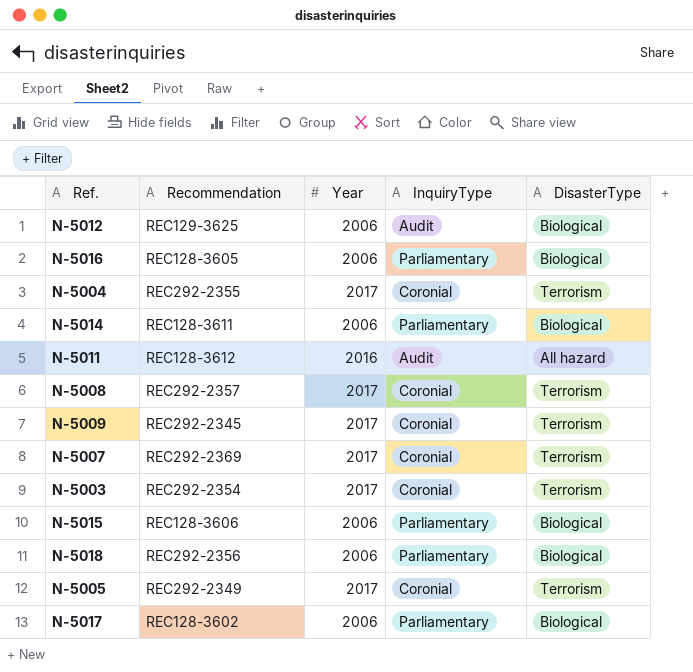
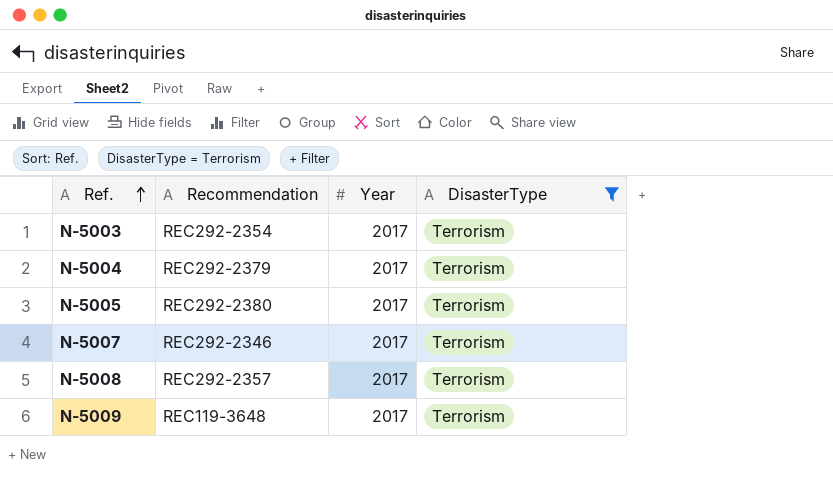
filter: none -> DisasterType = Terrorism
row order: none -> Ref. ascending
column InquiryType | position: 4 -> none
N-5004 | Recommendation: REC292-2355 -> REC292-2379
N-5005 | Recommendation: REC292-2349 -> REC292-2380
N-5007 | Recommendation: REC292-2369 -> REC292-2346
N-5009 | Recommendation: REC292-2345 -> REC119-3648

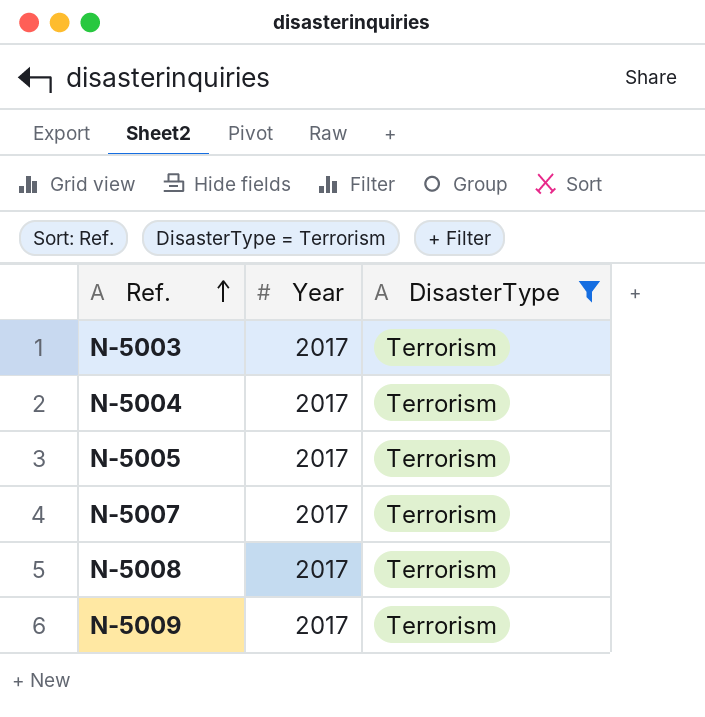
column Recommendation | position: 2 -> none

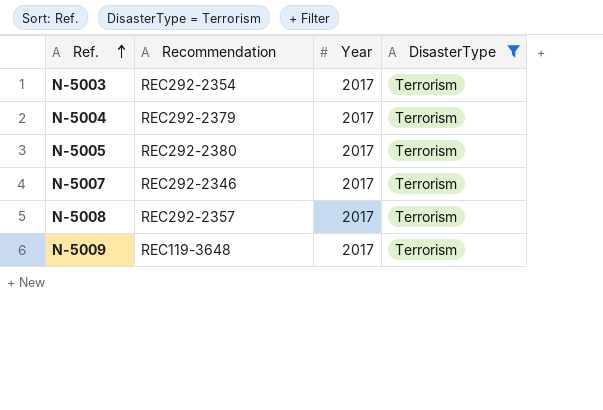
column Recommendation | position: none -> 2

